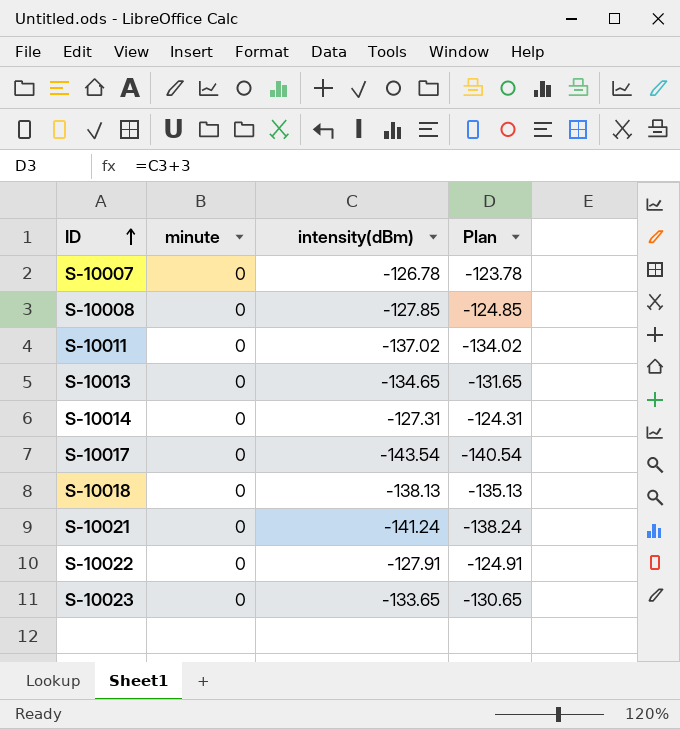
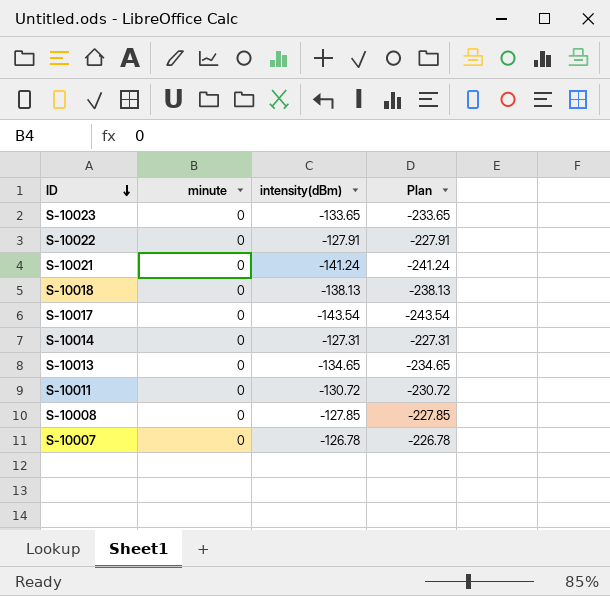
row order: ID ascending -> ID descending
column Plan | formula: [intensity(dBm)] + 3 -> [intensity(dBm)] - 100
S-10011 | intensity(dBm): -137.02 -> -130.72

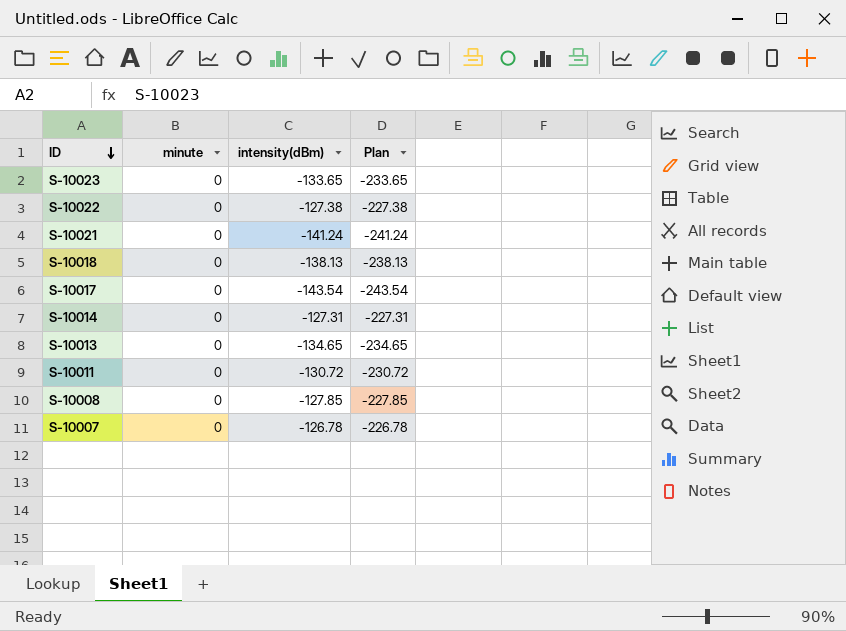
S-10022 | intensity(dBm): -127.91 -> -127.38
S-10022 | Plan: -227.91 -> -227.38

